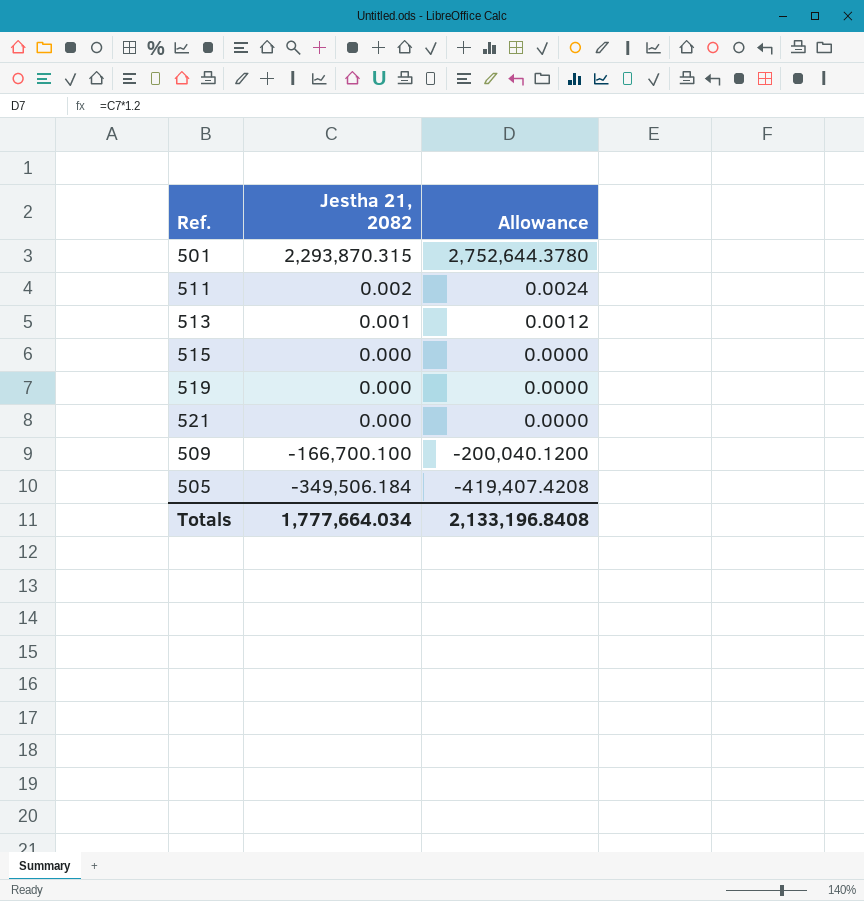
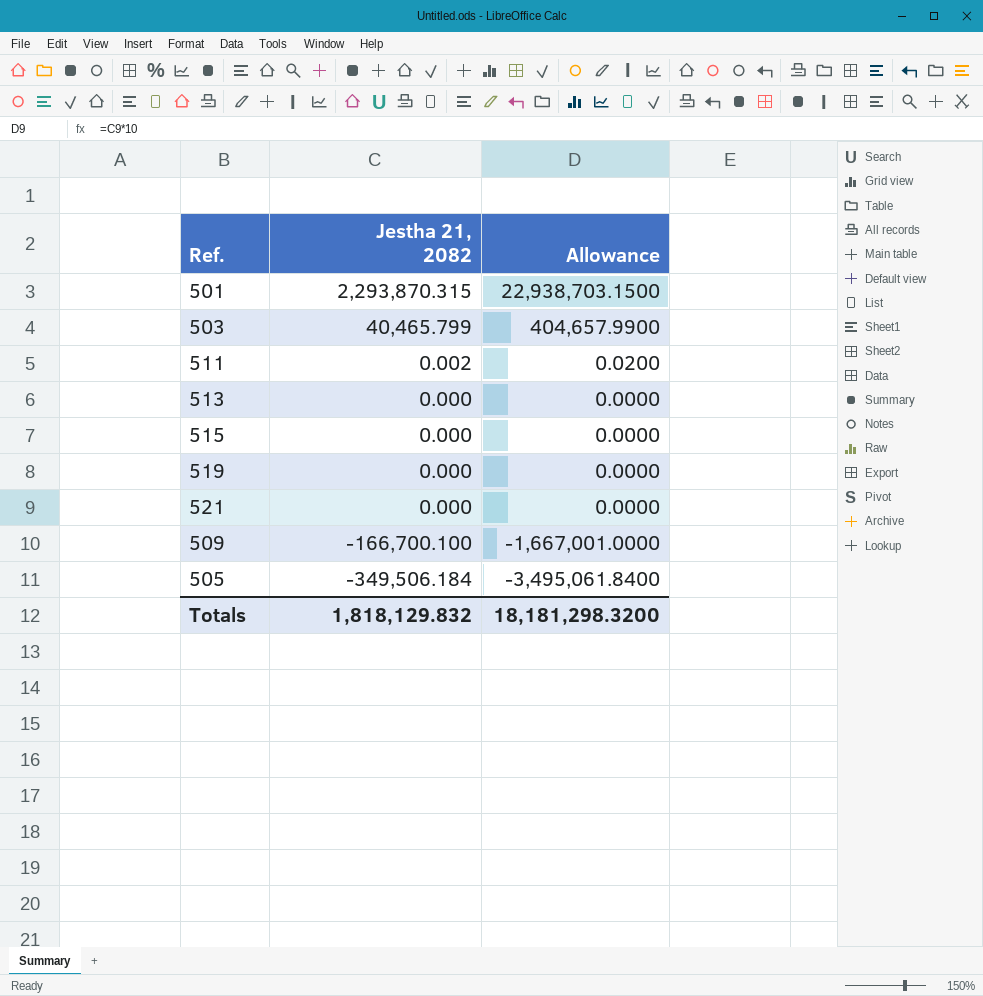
column Allowance | formula: [Jestha 21, 2082] * 1.2 -> [Jestha 21, 2082] * 10
row 503: none -> 40,465.799 | 404,657.9900
513 | Jestha 21, 2082: 0.001 -> 0.000
Totals | Jestha 21, 2082: 1,777,664.034 -> 1,818,129.832
Totals | Allowance: 2,133,196.8408 -> 18,181,298.3200

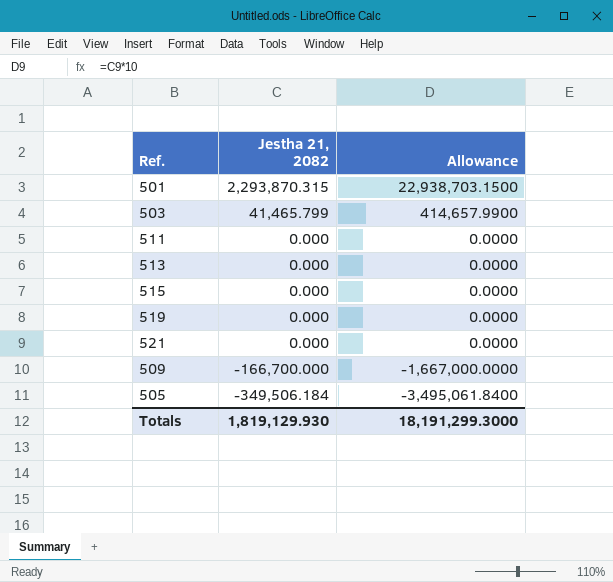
503 | Jestha 21, 2082: 40,465.799 -> 41,465.799
503 | Allowance: 404,657.9900 -> 414,657.9900
511 | Jestha 21, 2082: 0.002 -> 0.000
511 | Allowance: 0.0200 -> 0.0000
509 | Jestha 21, 2082: -166,700.100 -> -166,700.000
509 | Allowance: -1,667,001.0000 -> -1,667,000.0000
Totals | Jestha 21, 2082: 1,818,129.832 -> 1,819,129.930
Totals | Allowance: 18,181,298.3200 -> 18,191,299.3000

